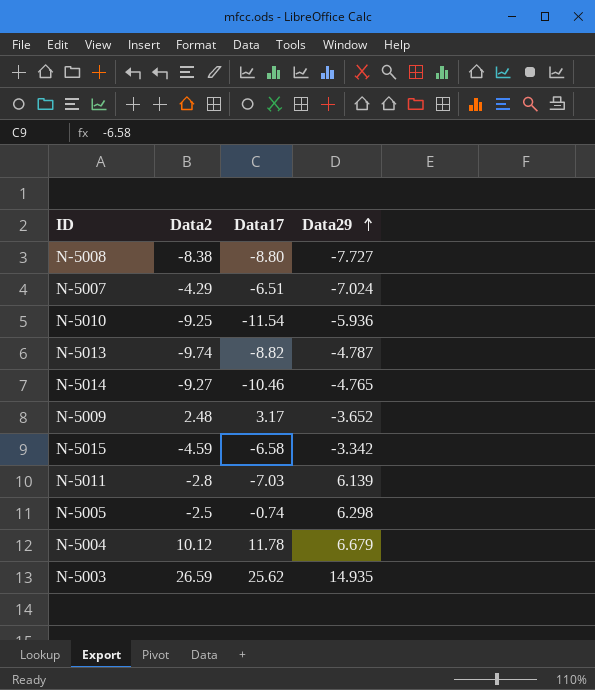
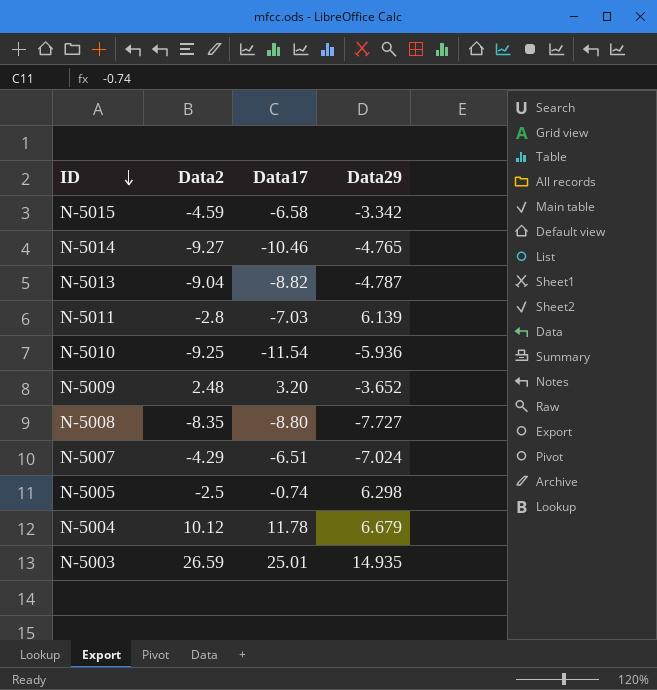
row order: Data29 ascending -> ID descending
N-5013 | Data2: -9.74 -> -9.04
N-5009 | Data17: 3.17 -> 3.20
N-5008 | Data2: -8.38 -> -8.35
N-5003 | Data17: 25.62 -> 25.01

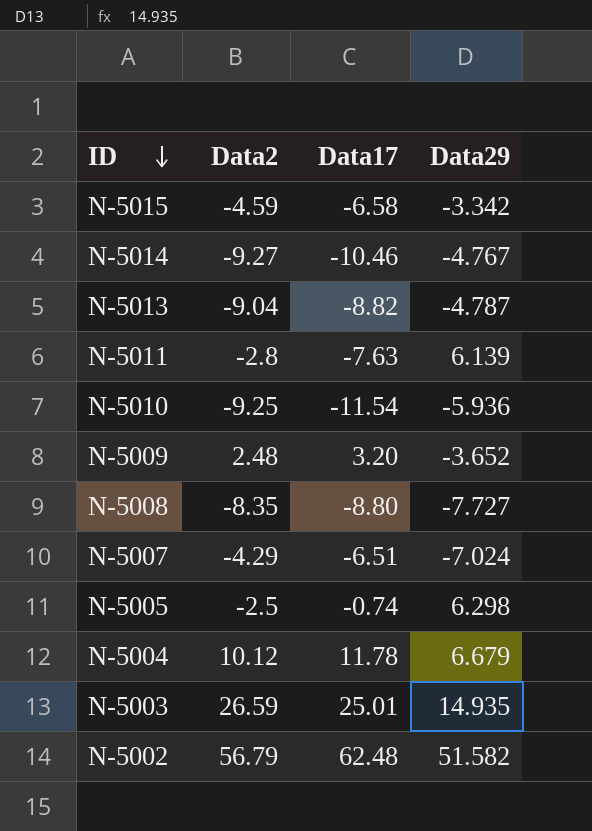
N-5014 | Data29: -4.765 -> -4.767
N-5011 | Data17: -7.03 -> -7.63
row N-5002: none -> 56.79 | 62.48 | 51.582

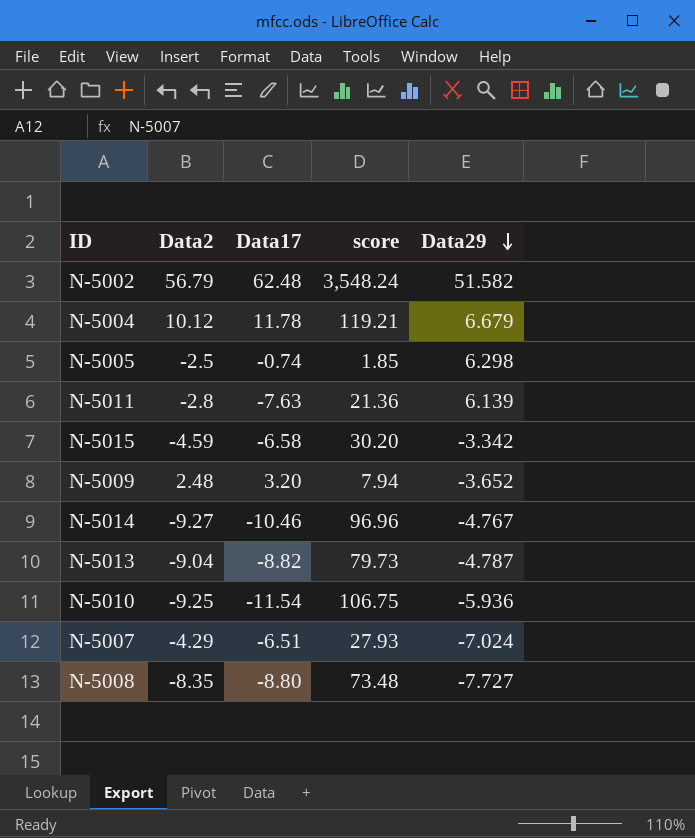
row order: ID descending -> Data29 descending
column score | formula: none -> [Data2] * [Data17]
row N-5003: 26.59 | 25.01 | 14.935 -> none

